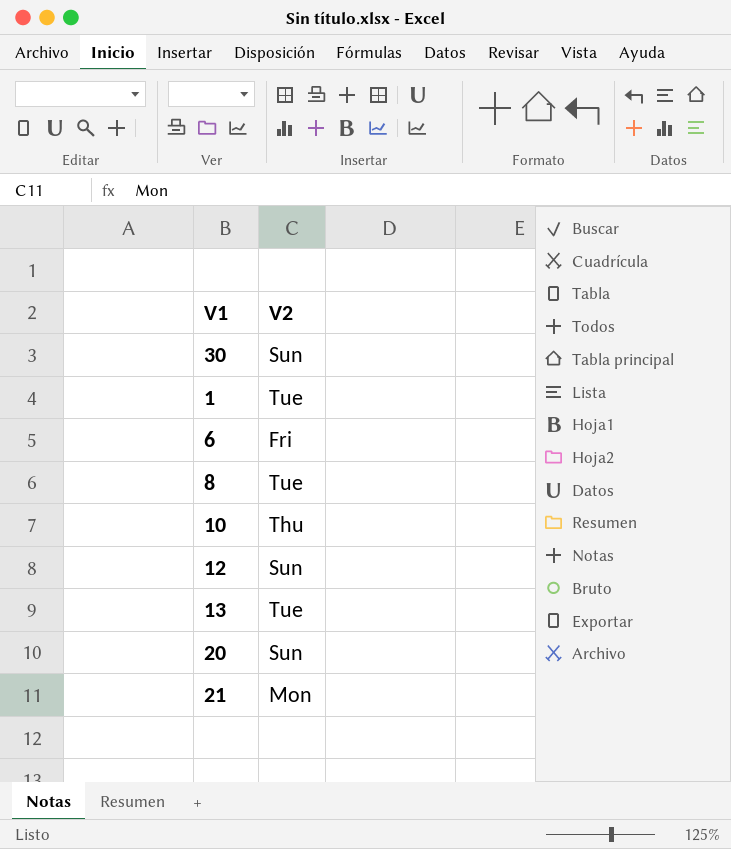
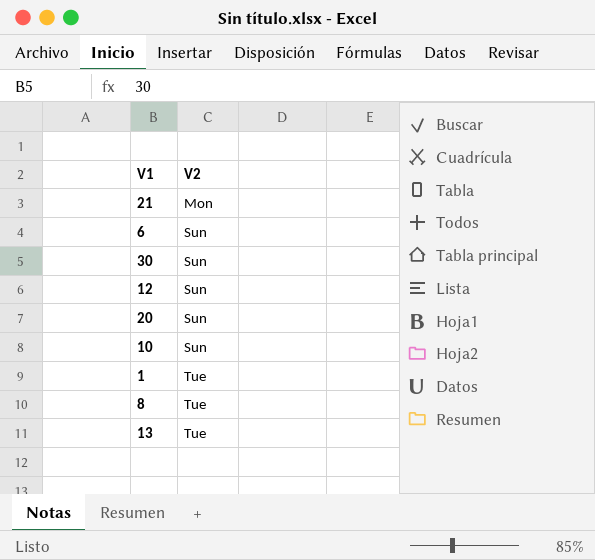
row order: none -> V2 ascending
6 | V2: Fri -> Sun
10 | V2: Thu -> Sun

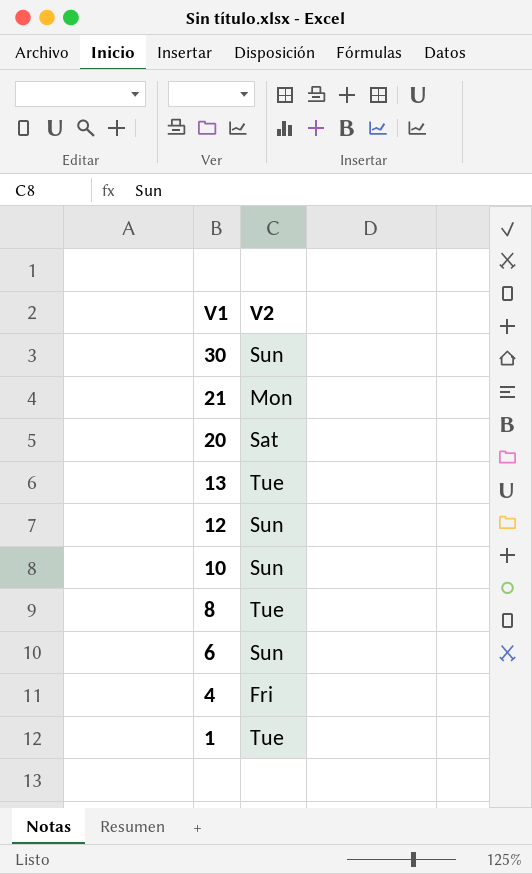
row order: V2 ascending -> V1 descending
20 | V2: Sun -> Sat
row 4: none -> Fri

